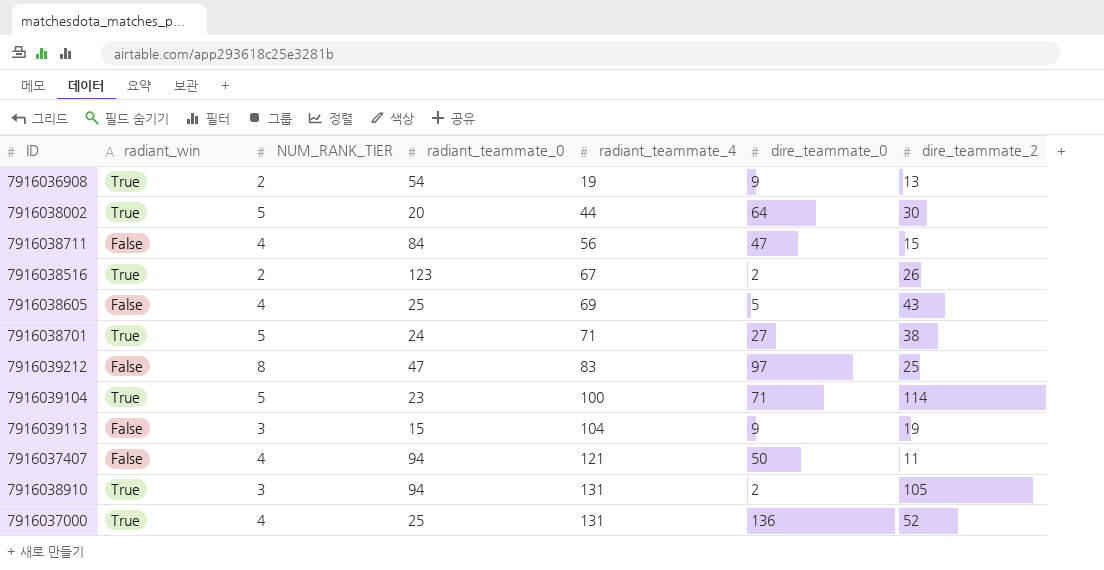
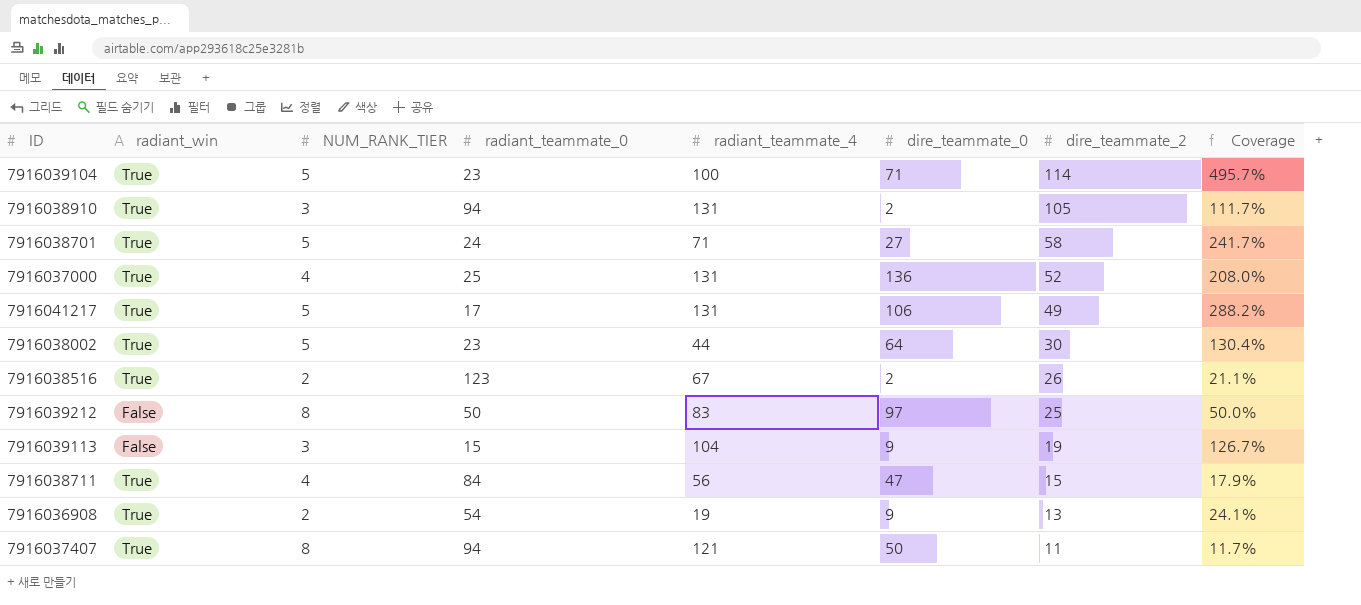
row order: radiant_teammate_4 ascending -> dire_teammate_2 descending
column Coverage | formula: none -> [dire_teammate_2] / [radiant_teammate_0]
row 7916038605: False | 4 | 25 | 69 | 5 | 43 -> none
7916038701 | dire_teammate_2: 38 -> 58
row 7916041217: none -> True | 5 | 17 | 131 | 106 | 49 | 288.2%
7916038002 | radiant_teammate_0: 20 -> 23
7916039212 | radiant_teammate_0: 47 -> 50
7916038711 | radiant_win: False -> True
7916037407 | radiant_win: False -> True
7916037407 | NUM_RANK_TIER: 4 -> 8

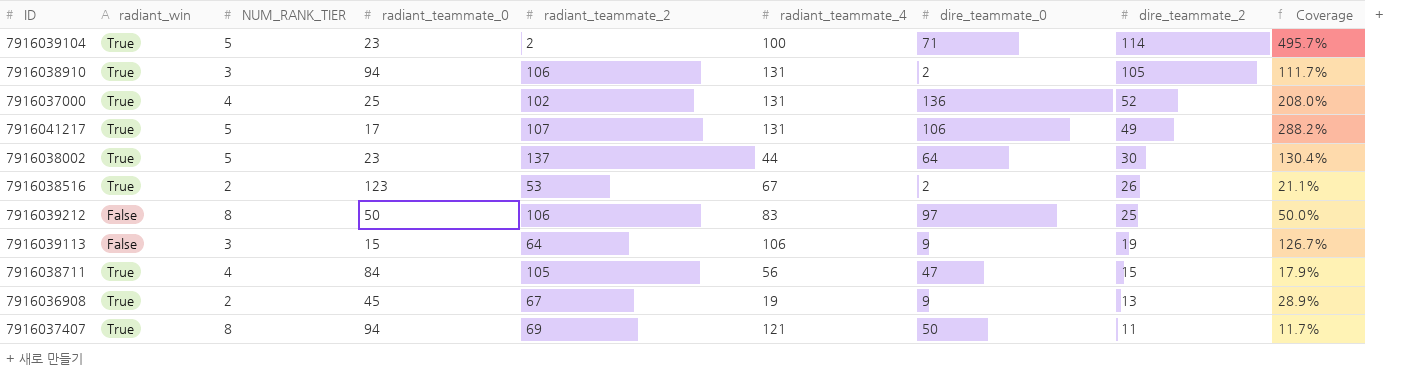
column radiant_teammate_2 | position: none -> 5
row 7916038701: True | 5 | 24 | 71 | 27 | 58 | 241.7% -> none
7916039113 | radiant_teammate_4: 104 -> 106
7916036908 | radiant_teammate_0: 54 -> 45
7916036908 | Coverage: 24.1% -> 28.9%

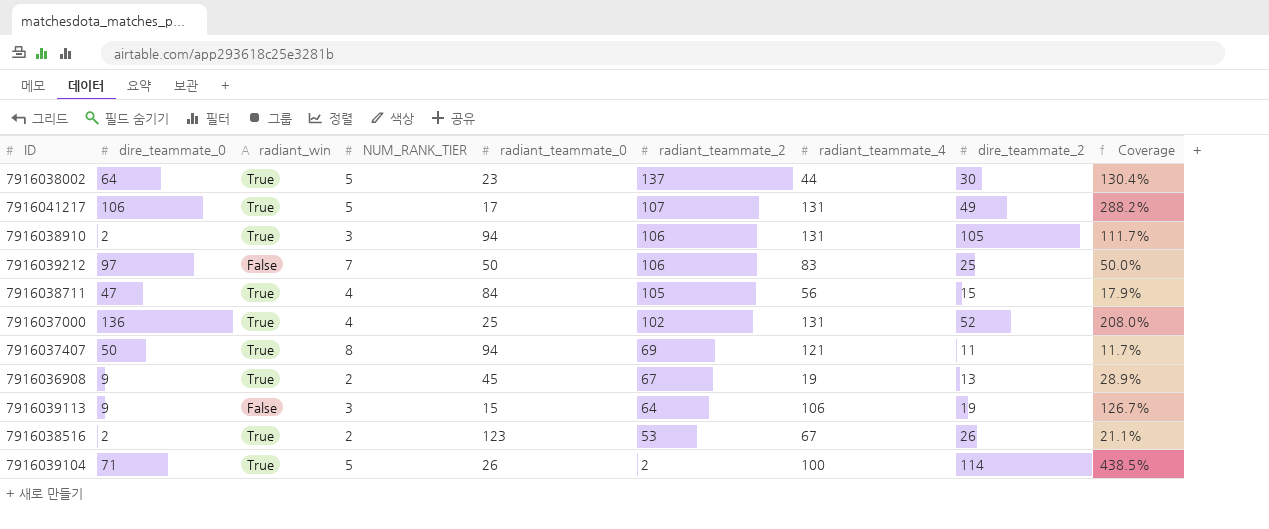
row order: dire_teammate_2 descending -> radiant_teammate_2 descending
column dire_teammate_0 | position: 7 -> 2
7916039212 | NUM_RANK_TIER: 8 -> 7
7916039104 | radiant_teammate_0: 23 -> 26
7916039104 | Coverage: 495.7% -> 438.5%

